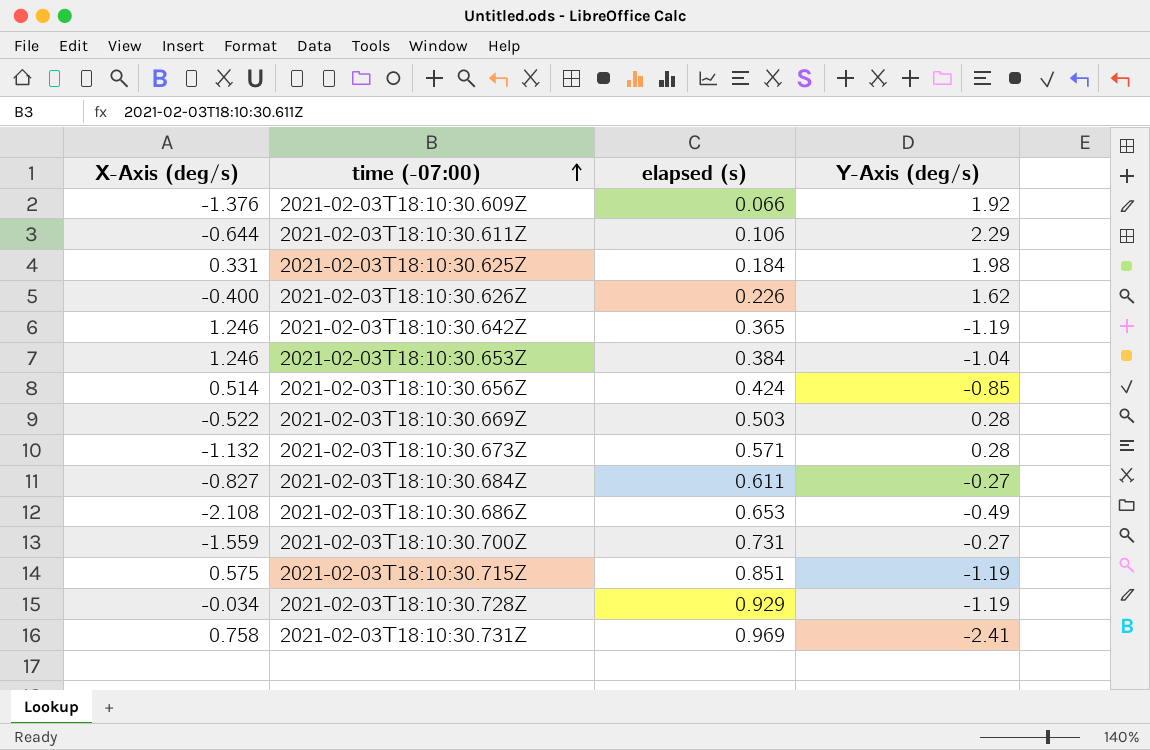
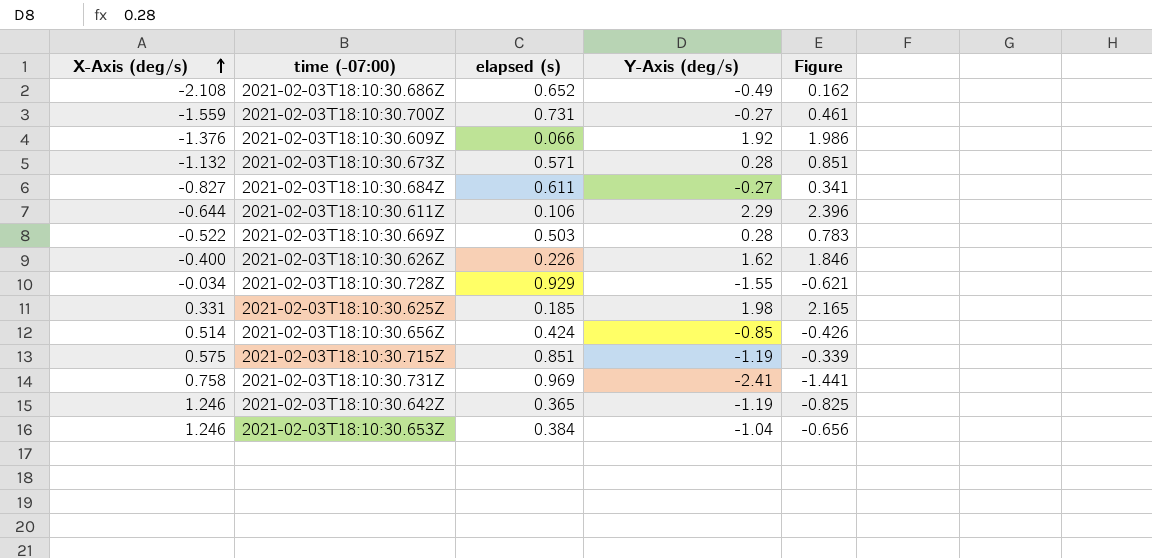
row order: time (-07:00) ascending -> X-Axis (deg/s) ascending
column Figure | formula: none -> [elapsed (s)] + [Y-Axis (deg/s)]
2021-02-03T18:10:30.686Z | elapsed (s): 0.653 -> 0.652
2021-02-03T18:10:30.728Z | Y-Axis (deg/s): -1.19 -> -1.55
2021-02-03T18:10:30.625Z | elapsed (s): 0.184 -> 0.185

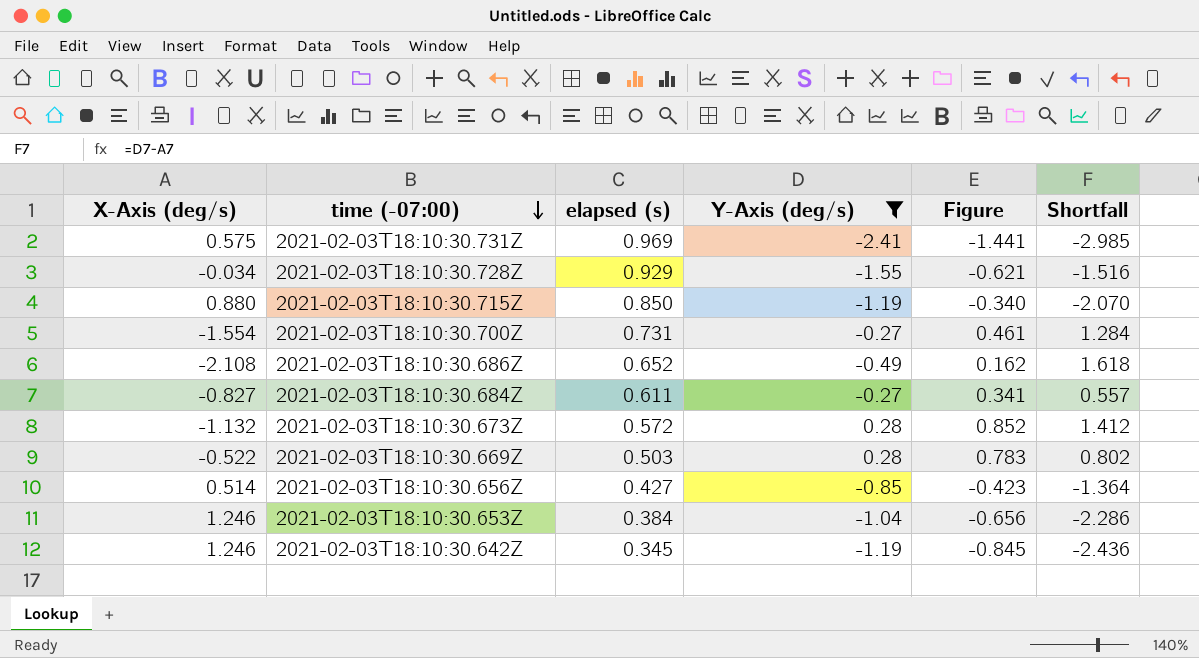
filter: none -> Y-Axis (deg/s) <= 0.28
row order: X-Axis (deg/s) ascending -> time (-07:00) descending
column Shortfall | formula: none -> [Y-Axis (deg/s)] - [X-Axis (deg/s)]
2021-02-03T18:10:30.731Z | X-Axis (deg/s): 0.758 -> 0.575
2021-02-03T18:10:30.715Z | X-Axis (deg/s): 0.575 -> 0.880
2021-02-03T18:10:30.715Z | elapsed (s): 0.851 -> 0.850
2021-02-03T18:10:30.715Z | Figure: -0.339 -> -0.340
2021-02-03T18:10:30.700Z | X-Axis (deg/s): -1.559 -> -1.554
2021-02-03T18:10:30.673Z | elapsed (s): 0.571 -> 0.572
2021-02-03T18:10:30.673Z | Figure: 0.851 -> 0.852
2021-02-03T18:10:30.656Z | elapsed (s): 0.424 -> 0.427
2021-02-03T18:10:30.656Z | Figure: -0.426 -> -0.423
2021-02-03T18:10:30.642Z | elapsed (s): 0.365 -> 0.345
2021-02-03T18:10:30.642Z | Figure: -0.825 -> -0.845

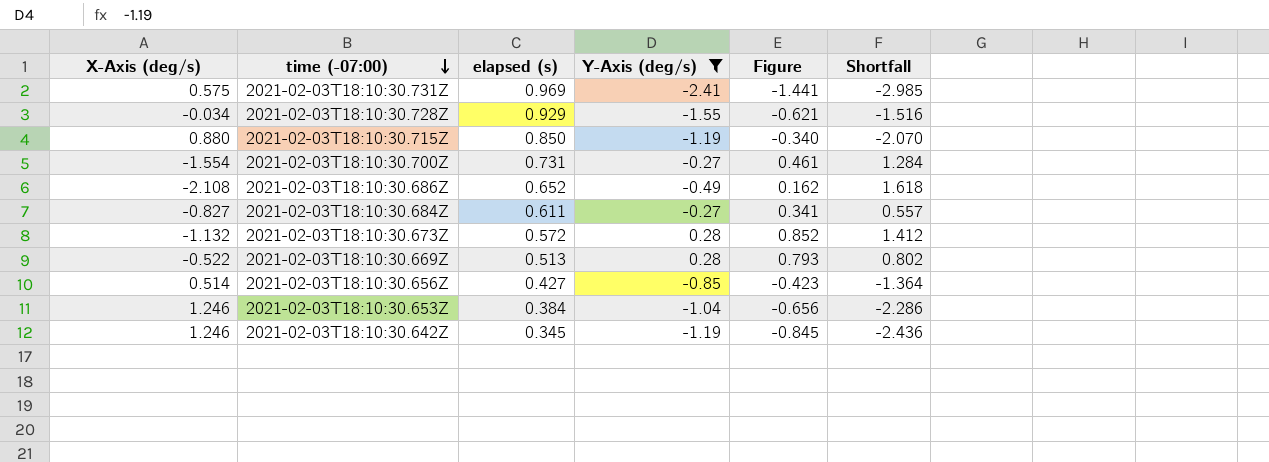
2021-02-03T18:10:30.669Z | elapsed (s): 0.503 -> 0.513
2021-02-03T18:10:30.669Z | Figure: 0.783 -> 0.793

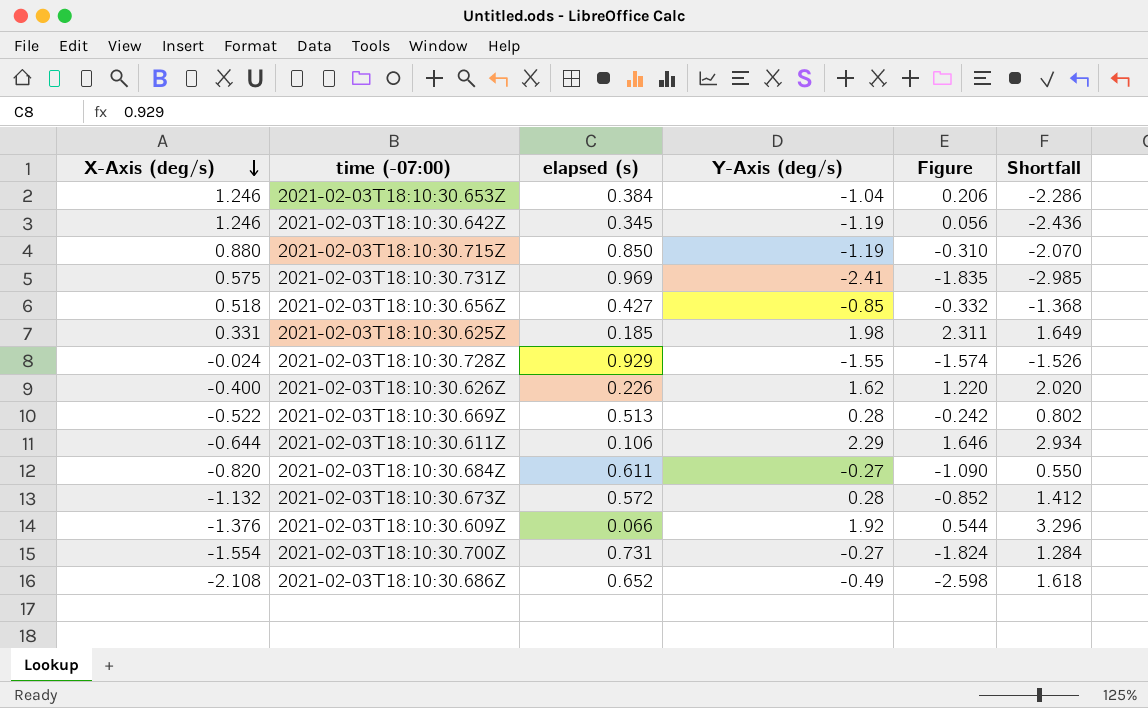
filter: Y-Axis (deg/s) <= 0.28 -> none
row order: time (-07:00) descending -> X-Axis (deg/s) descending
column Figure | formula: [elapsed (s)] + [Y-Axis (deg/s)] -> [X-Axis (deg/s)] + [Y-Axis (deg/s)]
2021-02-03T18:10:30.656Z | X-Axis (deg/s): 0.514 -> 0.518
2021-02-03T18:10:30.656Z | Shortfall: -1.364 -> -1.368
2021-02-03T18:10:30.728Z | X-Axis (deg/s): -0.034 -> -0.024
2021-02-03T18:10:30.728Z | Shortfall: -1.516 -> -1.526
2021-02-03T18:10:30.684Z | X-Axis (deg/s): -0.827 -> -0.820
2021-02-03T18:10:30.684Z | Shortfall: 0.557 -> 0.550

